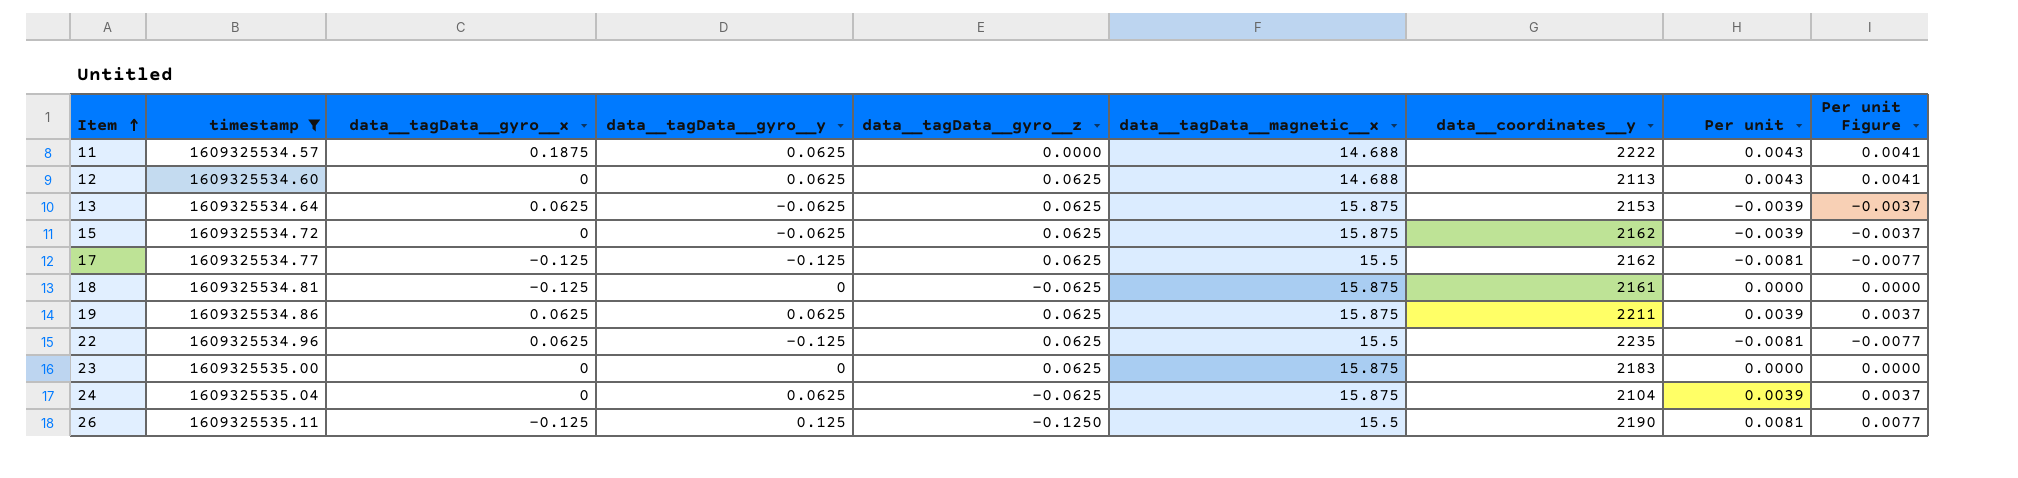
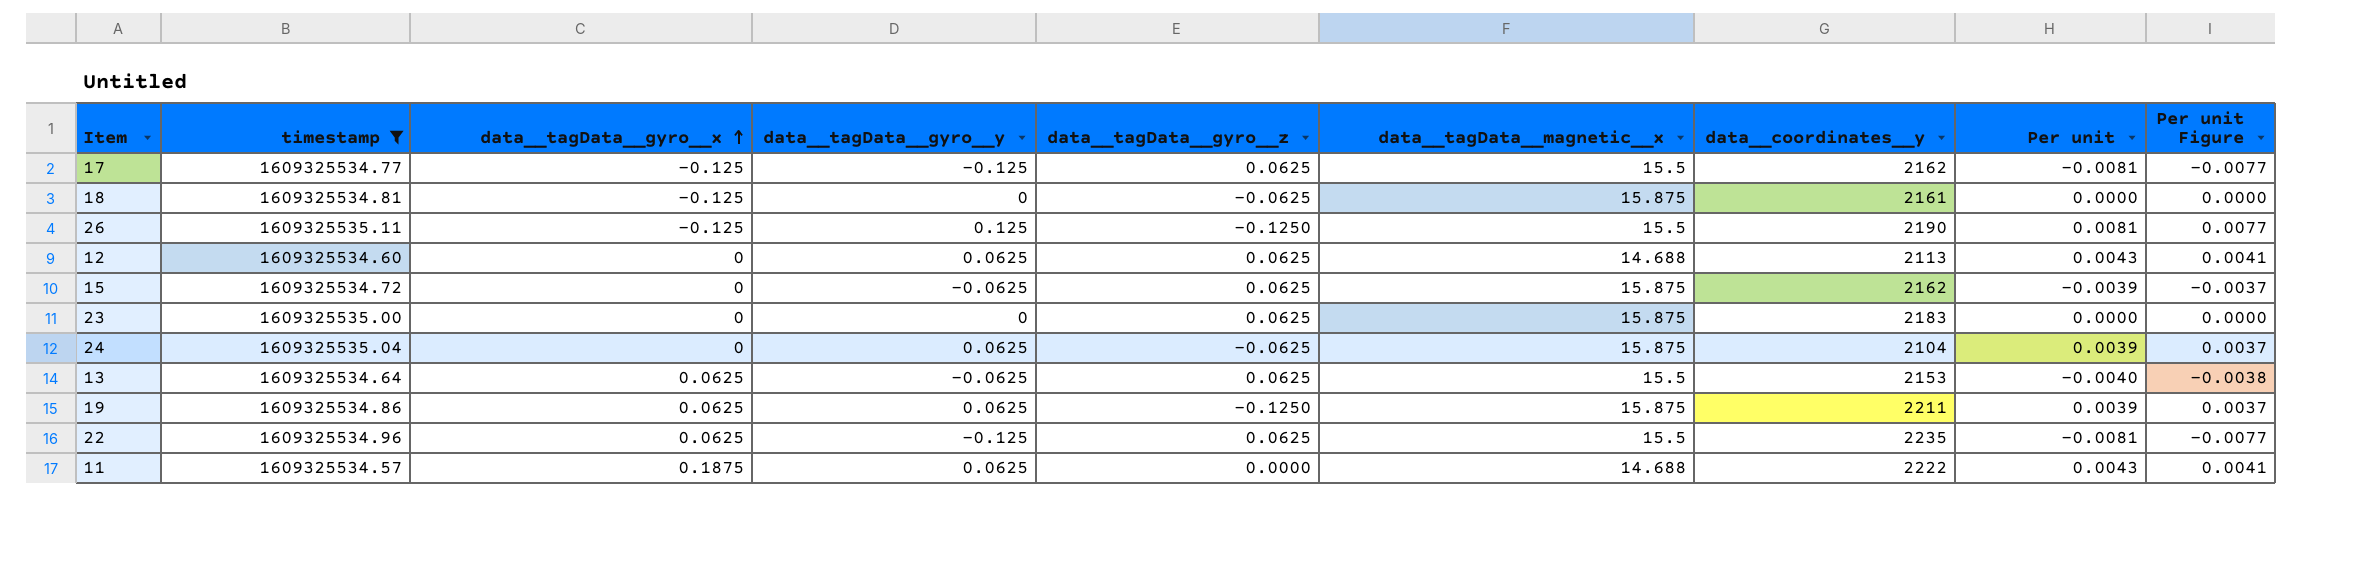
row order: Item ascending -> data__tagData__gyro__x ascending
13 | data__tagData__magnetic__x: 15.875 -> 15.5
13 | Per unit: -0.0039 -> -0.0040
13 | Per unit Figure: -0.0037 -> -0.0038
19 | data__tagData__gyro__z: 0.0625 -> -0.1250

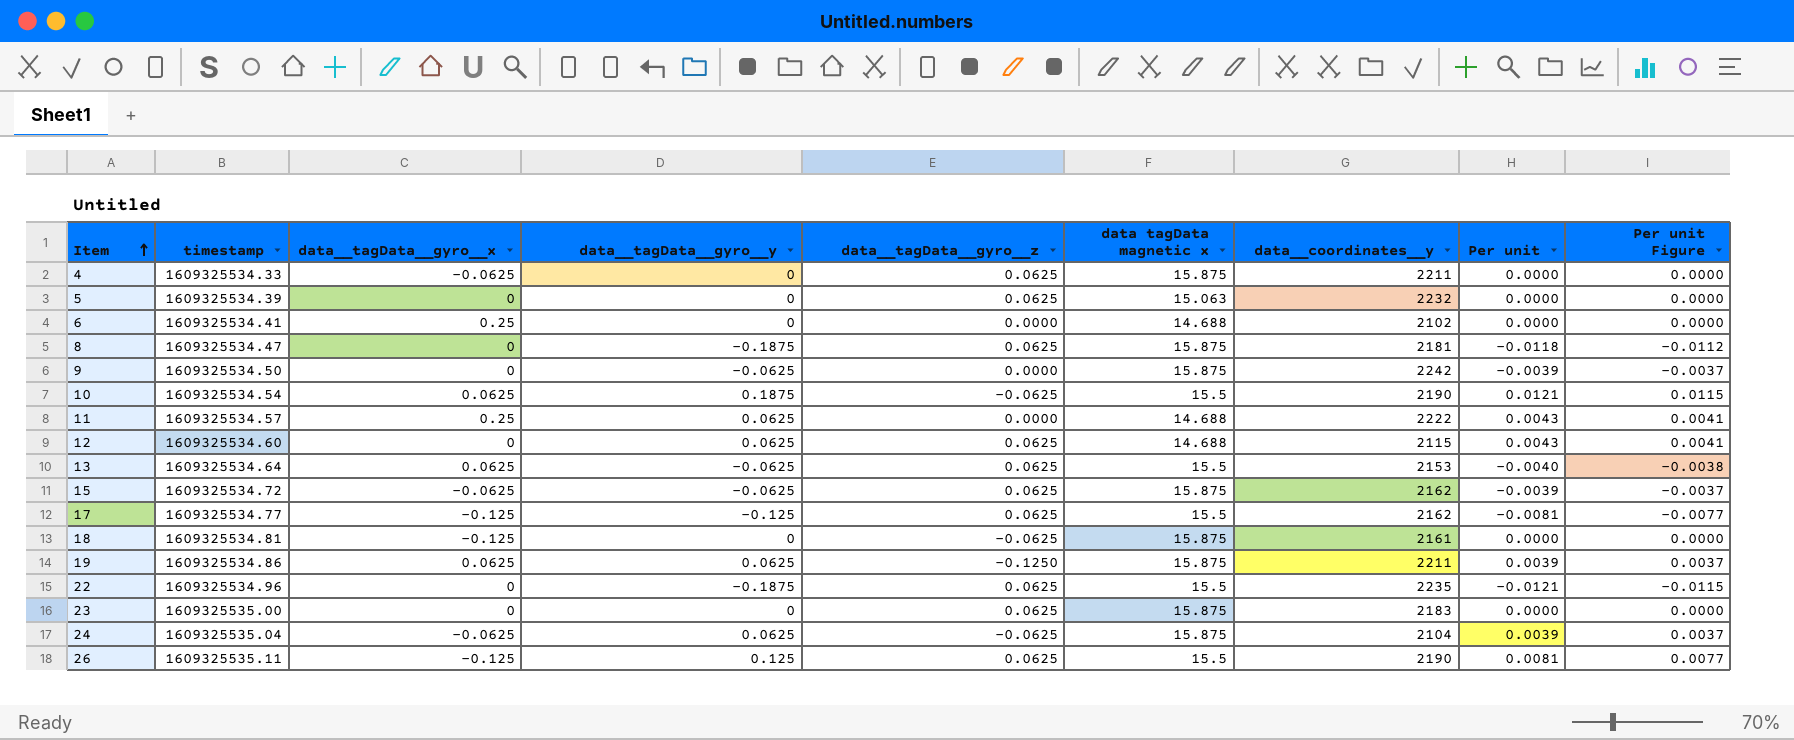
filter: timestamp >= 1609325534.57 -> none
row order: data__tagData__gyro__x ascending -> Item ascending
column name: data__tagData__magnetic__x -> data tagData magnetic x
11 | data__tagData__gyro__x: 0.1875 -> 0.25
12 | data__coordinates__y: 2113 -> 2115
15 | data__tagData__gyro__x: 0 -> -0.0625
22 | data__tagData__gyro__x: 0.0625 -> 0
22 | data__tagData__gyro__y: -0.125 -> -0.1875
22 | Per unit: -0.0081 -> -0.0121
22 | Per unit Figure: -0.0077 -> -0.0115
24 | data__tagData__gyro__x: 0 -> -0.0625
26 | data__tagData__gyro__z: -0.1250 -> 0.0625

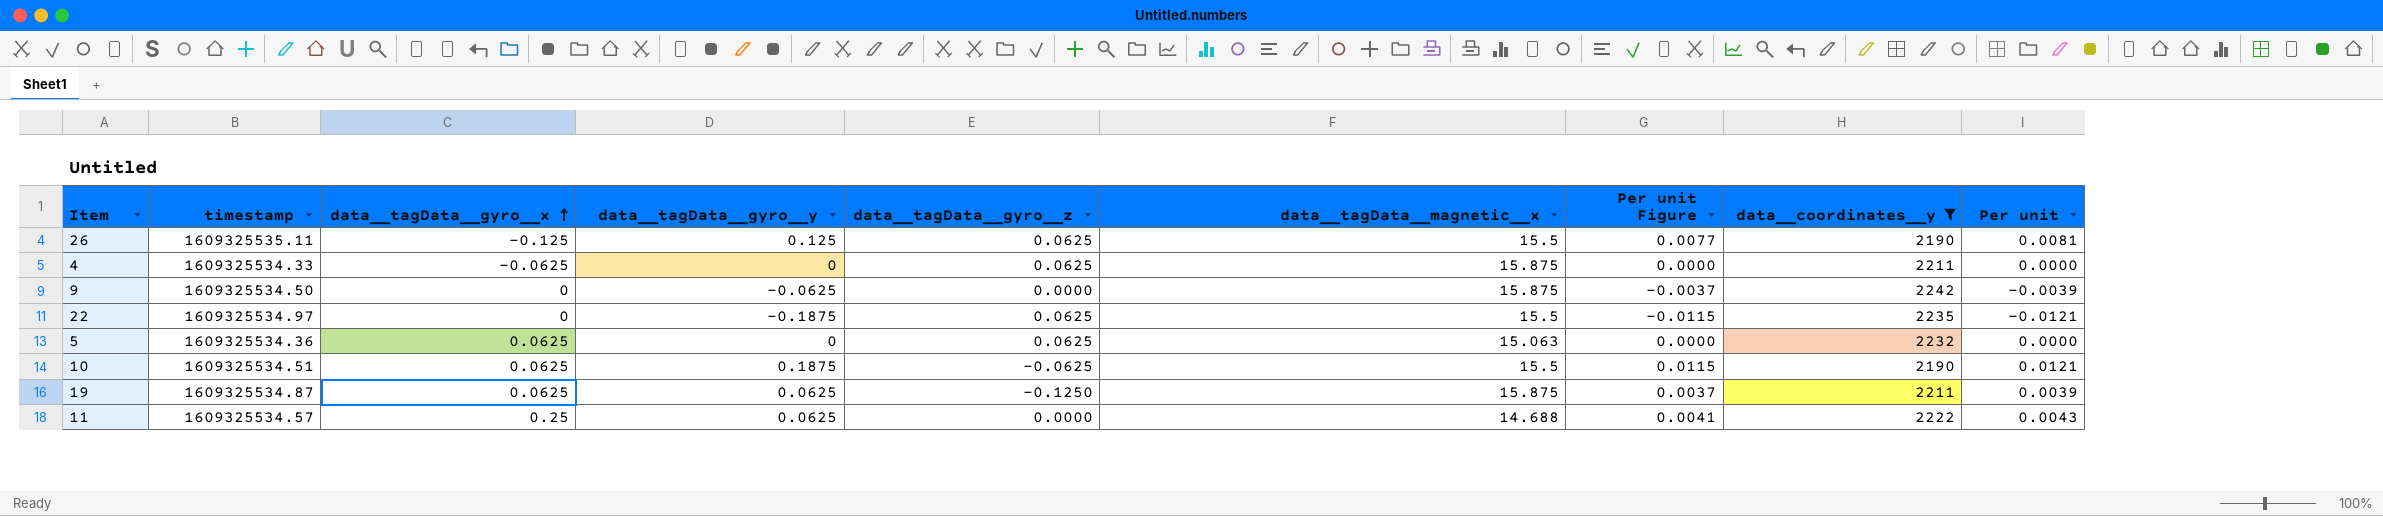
filter: none -> data__coordinates__y >= 2190
row order: Item ascending -> data__tagData__gyro__x ascending
column name: data tagData magnetic x -> data__tagData__magnetic__x
column Per unit Figure | position: 9 -> 7
22 | timestamp: 1609325534.96 -> 1609325534.97
5 | timestamp: 1609325534.39 -> 1609325534.36
5 | data__tagData__gyro__x: 0 -> 0.0625
10 | timestamp: 1609325534.54 -> 1609325534.51
19 | timestamp: 1609325534.86 -> 1609325534.87

